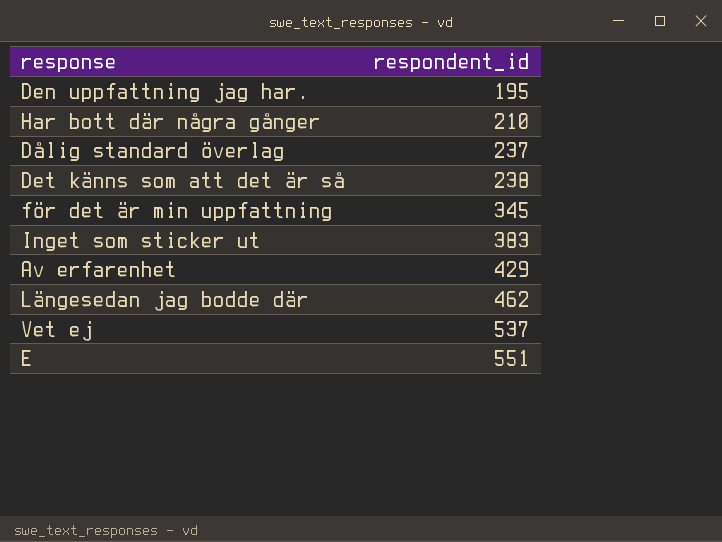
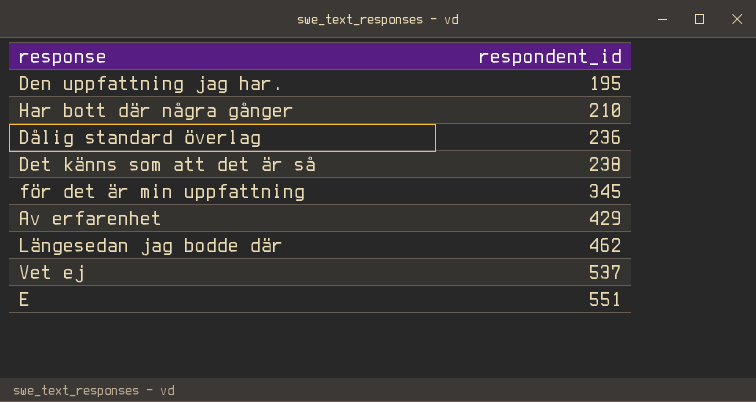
row Inget som sticker ut: 383 -> none
Dålig standard överlag | respondent_id: 237 -> 236

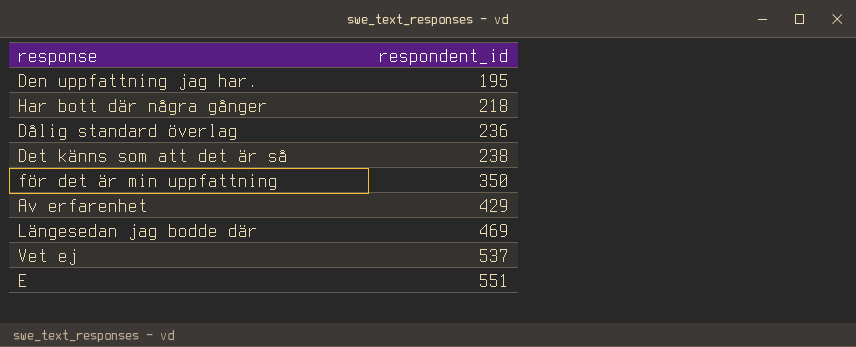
Har bott där några gånger | respondent_id: 210 -> 218
för det är min uppfattning | respondent_id: 345 -> 350
Längesedan jag bodde där | respondent_id: 462 -> 469

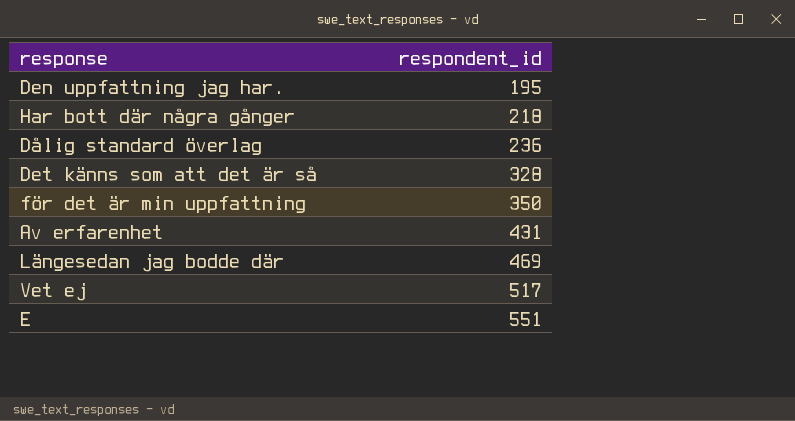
Det känns som att det är så | respondent_id: 238 -> 328
Av erfarenhet | respondent_id: 429 -> 431
Vet ej | respondent_id: 537 -> 517

